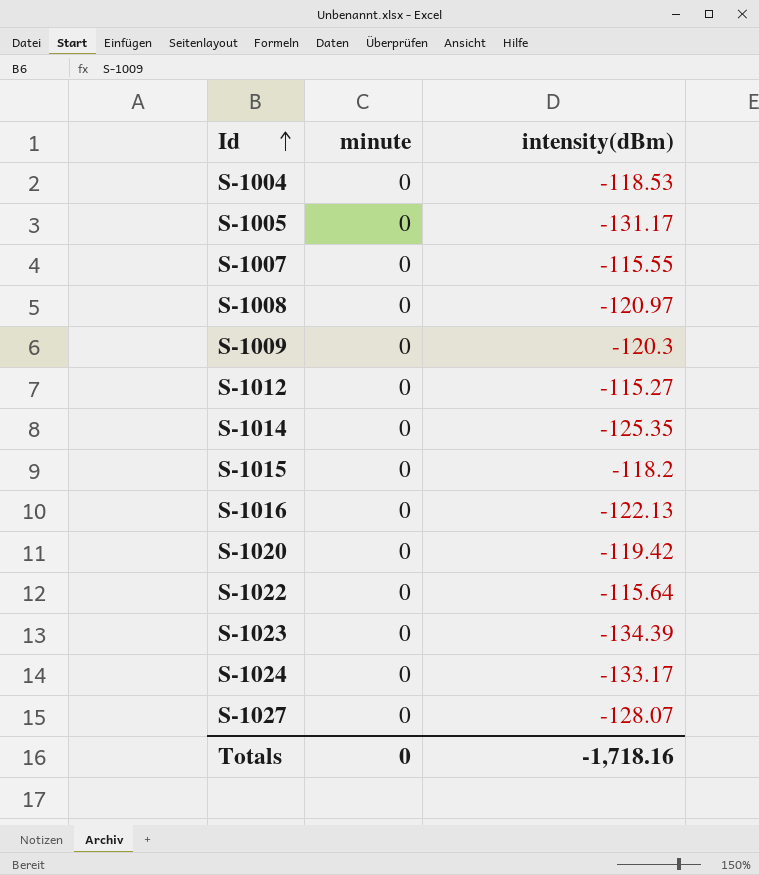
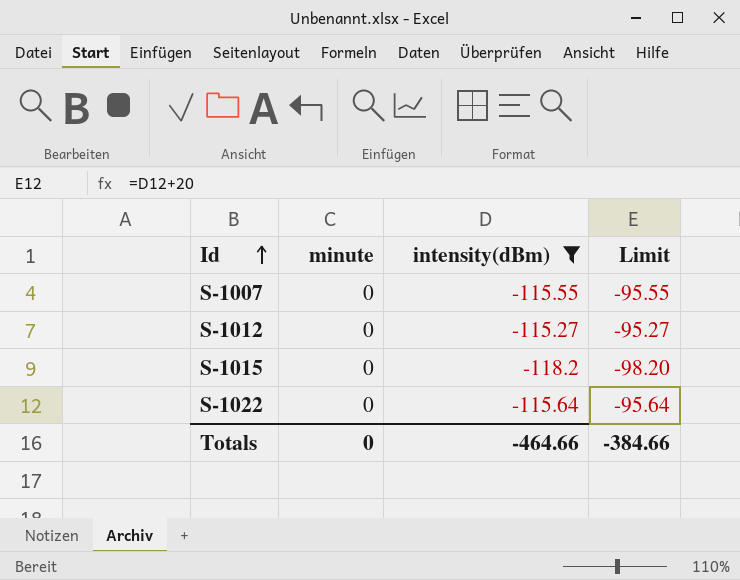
filter: none -> intensity(dBm) >= -118.2
column Limit | formula: none -> [intensity(dBm)] + 20
Totals | intensity(dBm): -1,718.16 -> -464.66

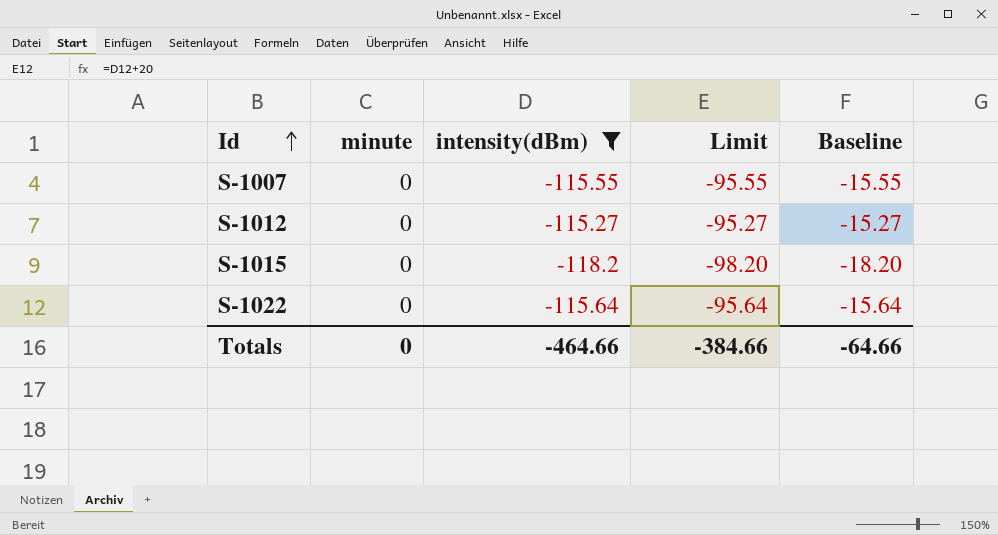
column Baseline | formula: none -> [intensity(dBm)] + 100

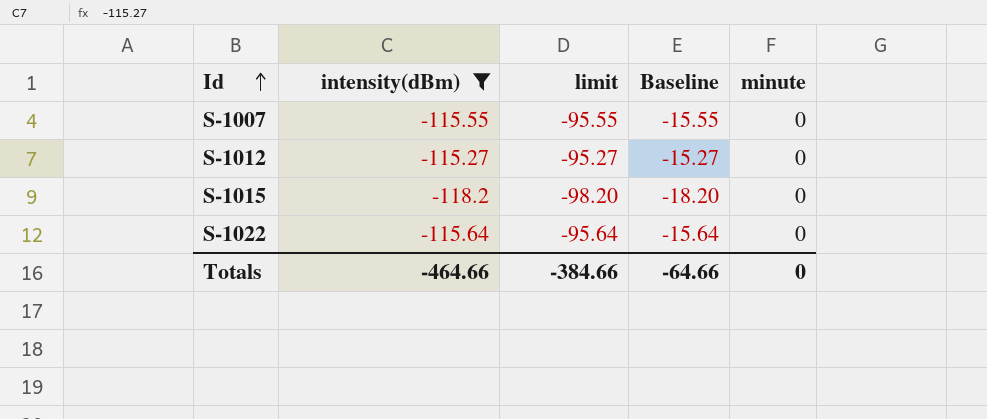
column name: Limit -> limit
column minute | position: 2 -> 5

